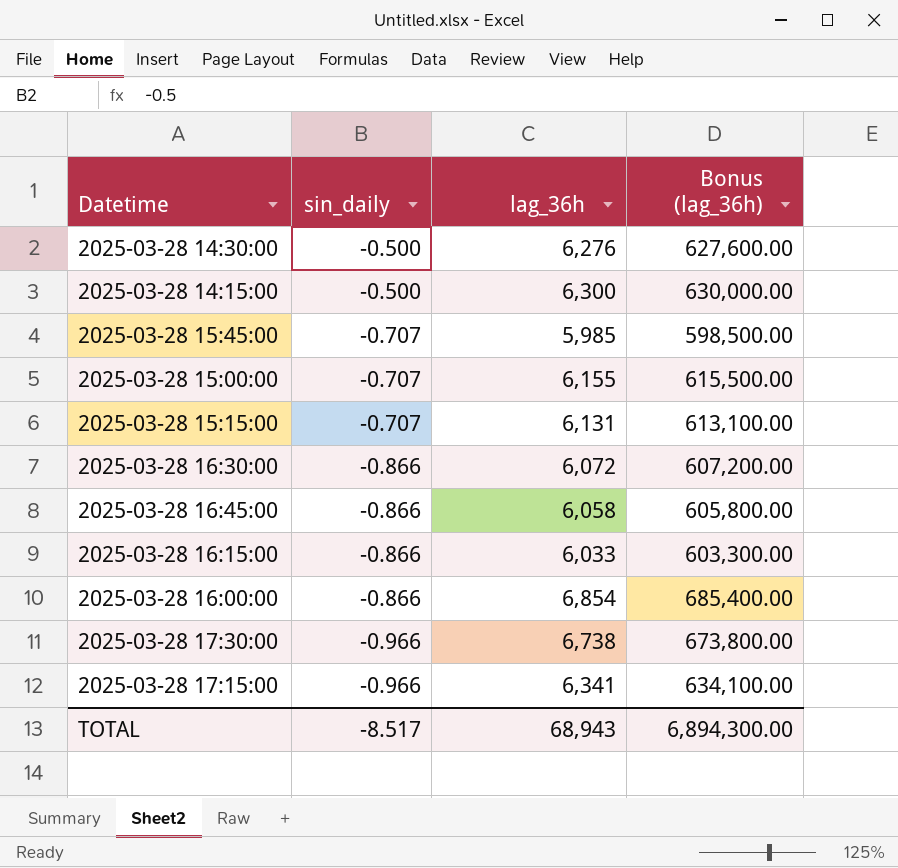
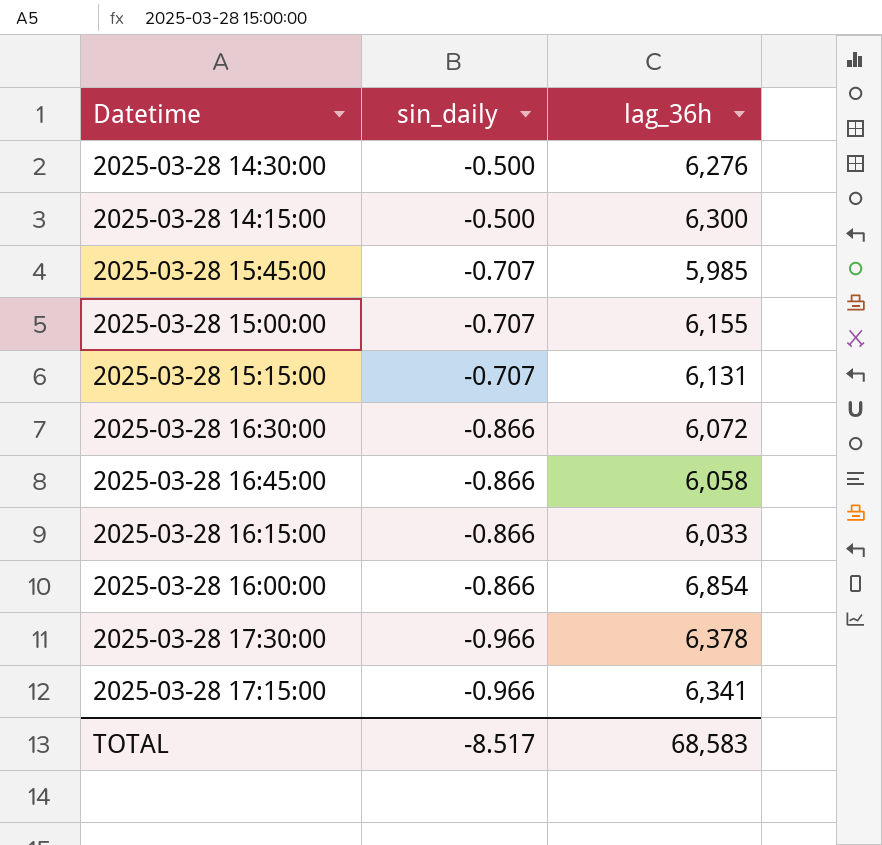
column Bonus (lag_36h) | formula: [lag_36h] * 100 -> none
2025-03-28 17:30:00 | lag_36h: 6,738 -> 6,378
TOTAL | lag_36h: 68,943 -> 68,583

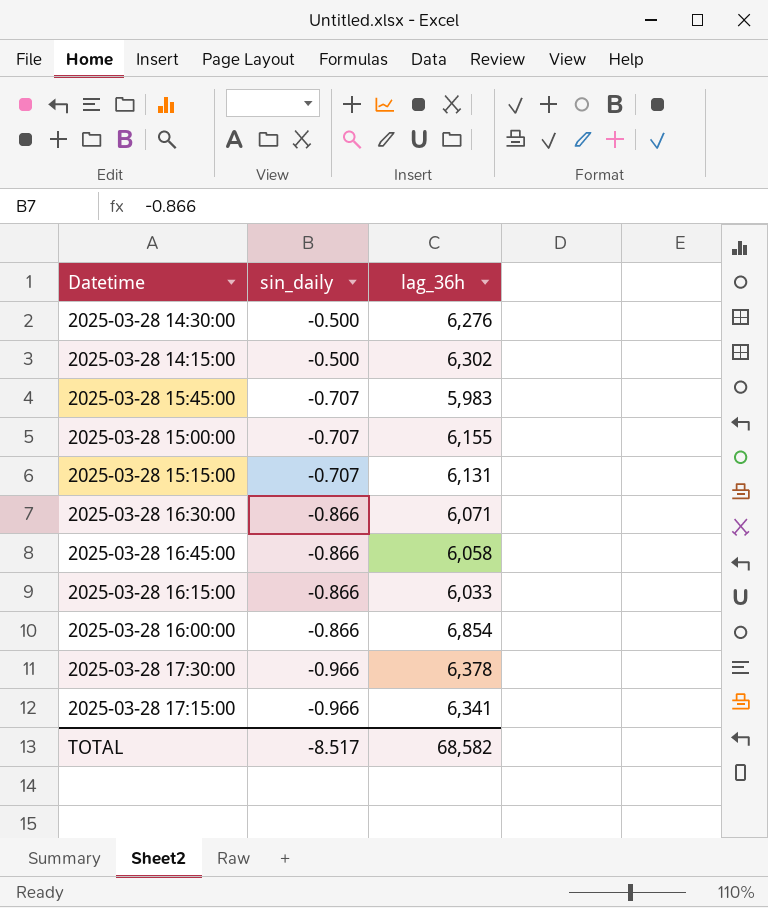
2025-03-28 14:15:00 | lag_36h: 6,300 -> 6,302
2025-03-28 15:45:00 | lag_36h: 5,985 -> 5,983
2025-03-28 16:30:00 | lag_36h: 6,072 -> 6,071
TOTAL | lag_36h: 68,583 -> 68,582

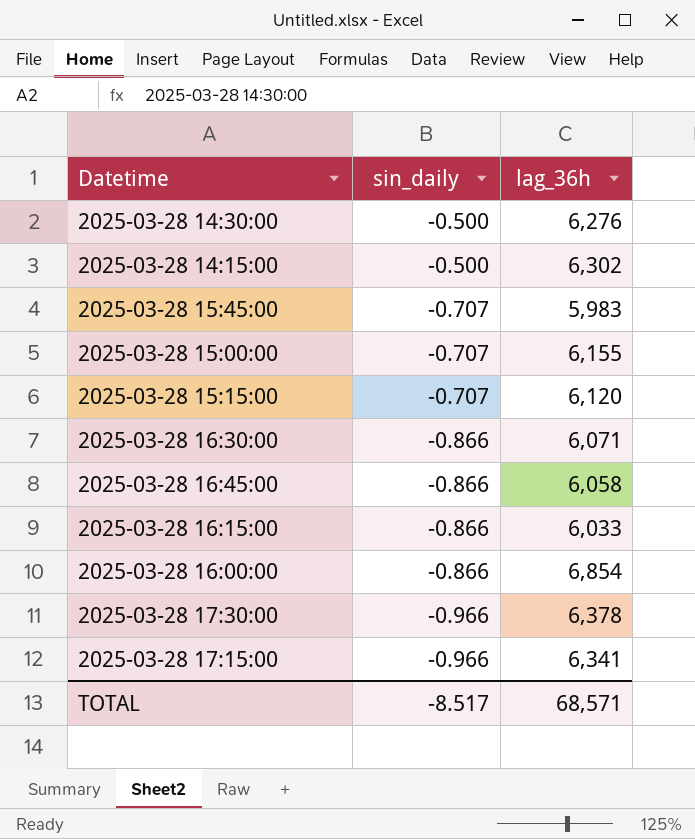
2025-03-28 15:15:00 | lag_36h: 6,131 -> 6,120
TOTAL | lag_36h: 68,582 -> 68,571

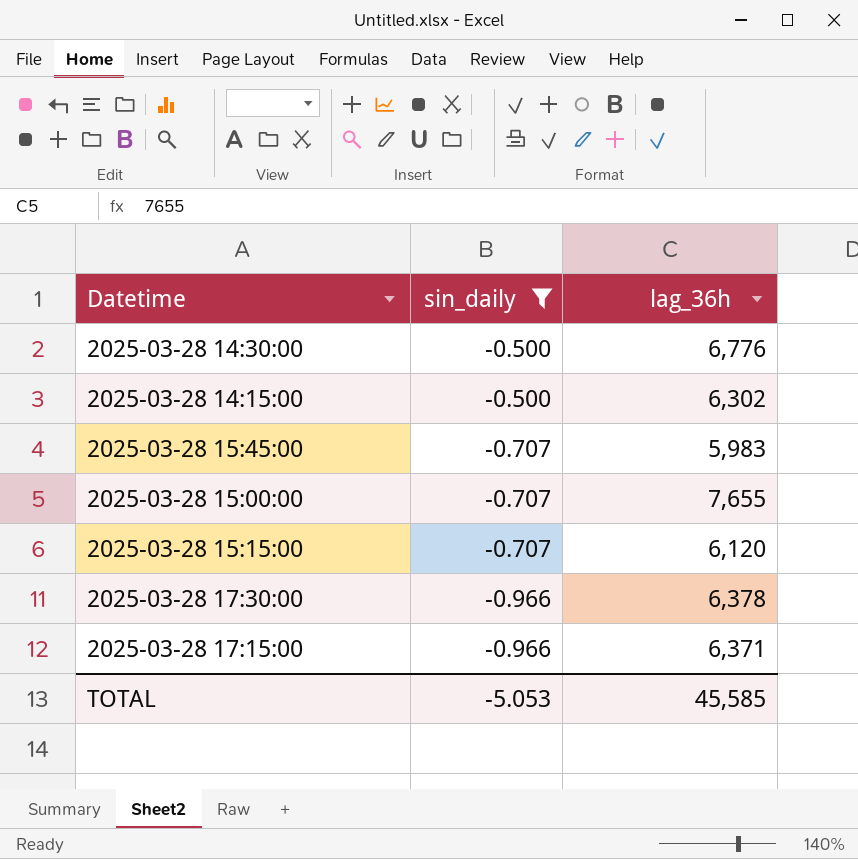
filter: none -> sin_daily != -0.866
2025-03-28 14:30:00 | lag_36h: 6,276 -> 6,776
2025-03-28 15:00:00 | lag_36h: 6,155 -> 7,655
2025-03-28 17:15:00 | lag_36h: 6,341 -> 6,371
TOTAL | sin_daily: -8.517 -> -5.053
TOTAL | lag_36h: 68,571 -> 45,585

